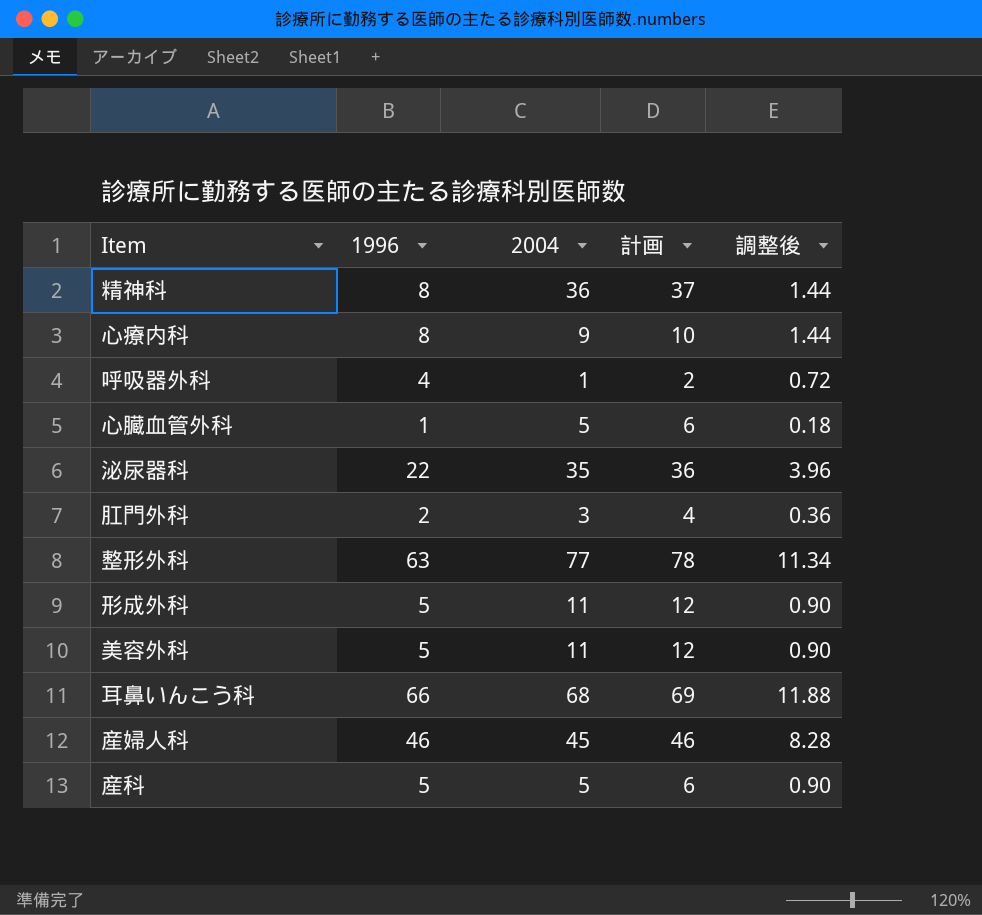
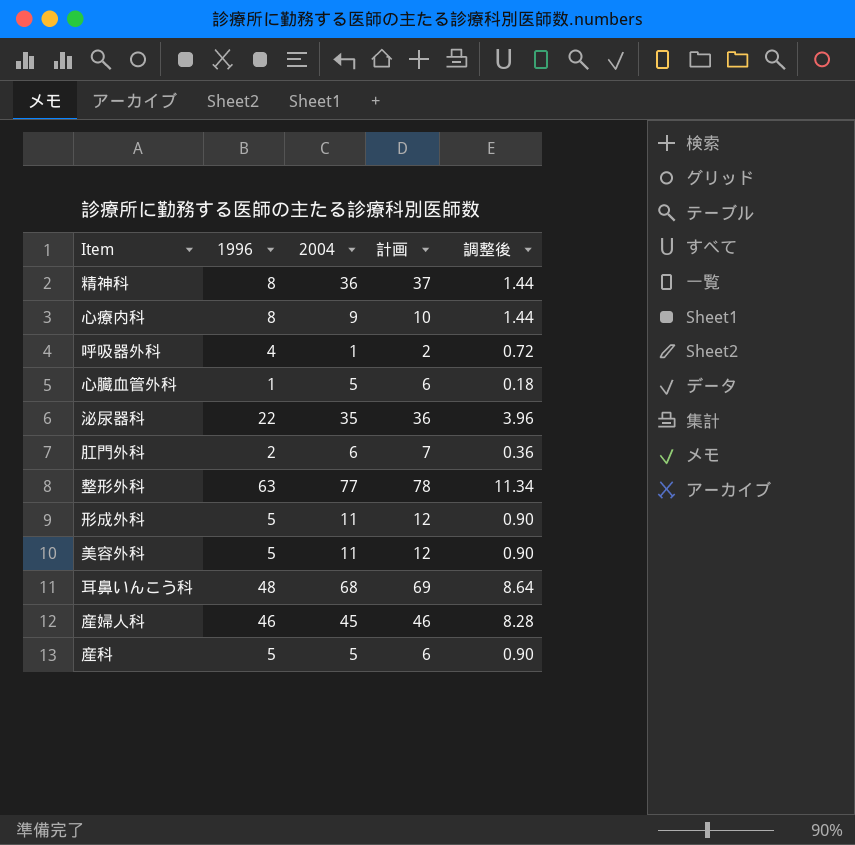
肛門外科 | 2004: 3 -> 6
肛門外科 | 計画: 4 -> 7
耳鼻いんこう科 | 1996: 66 -> 48
耳鼻いんこう科 | 調整後: 11.88 -> 8.64

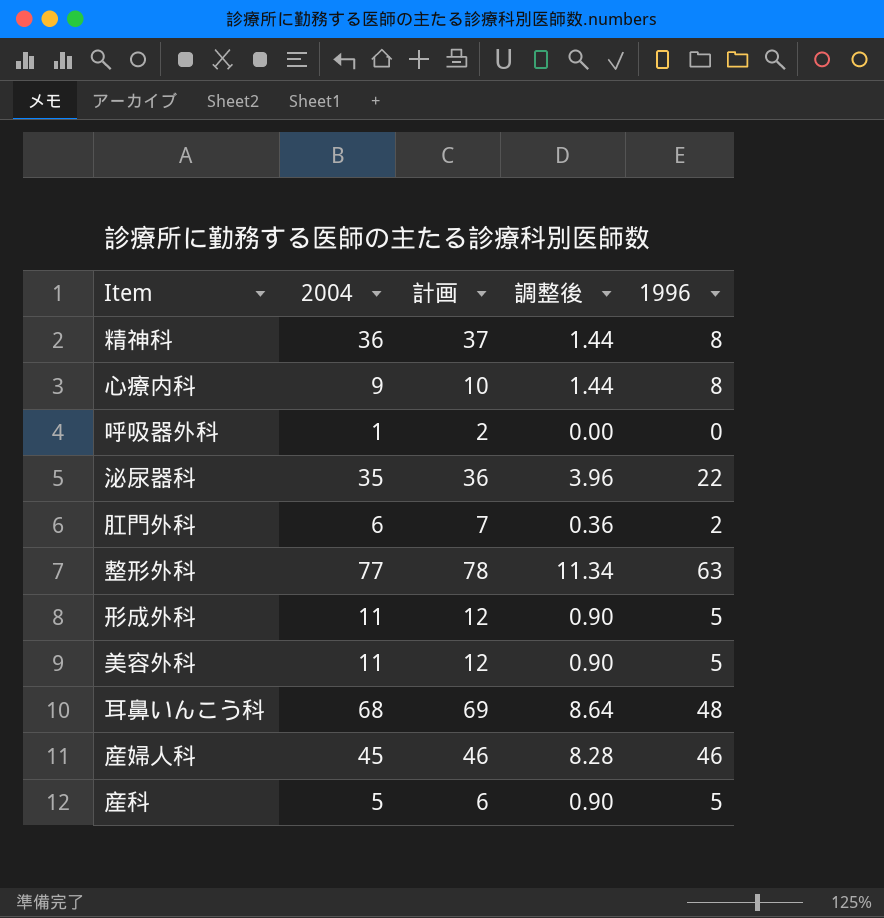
column 1996 | position: 2 -> 5
row 心臓血管外科: 1 | 5 | 6 | 0.18 -> none
呼吸器外科 | 調整後: 0.72 -> 0.00
呼吸器外科 | 1996: 4 -> 0

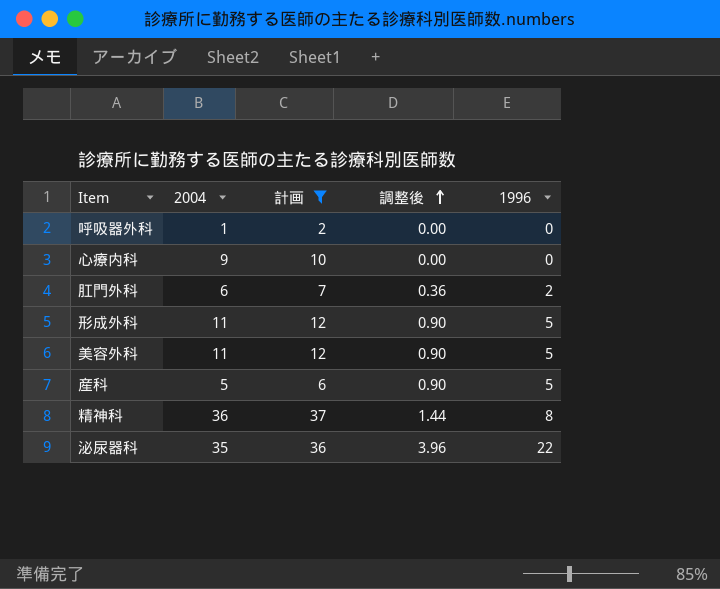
filter: none -> 計画 <= 37
row order: none -> 調整後 ascending
心療内科 | 調整後: 1.44 -> 0.00
心療内科 | 1996: 8 -> 0

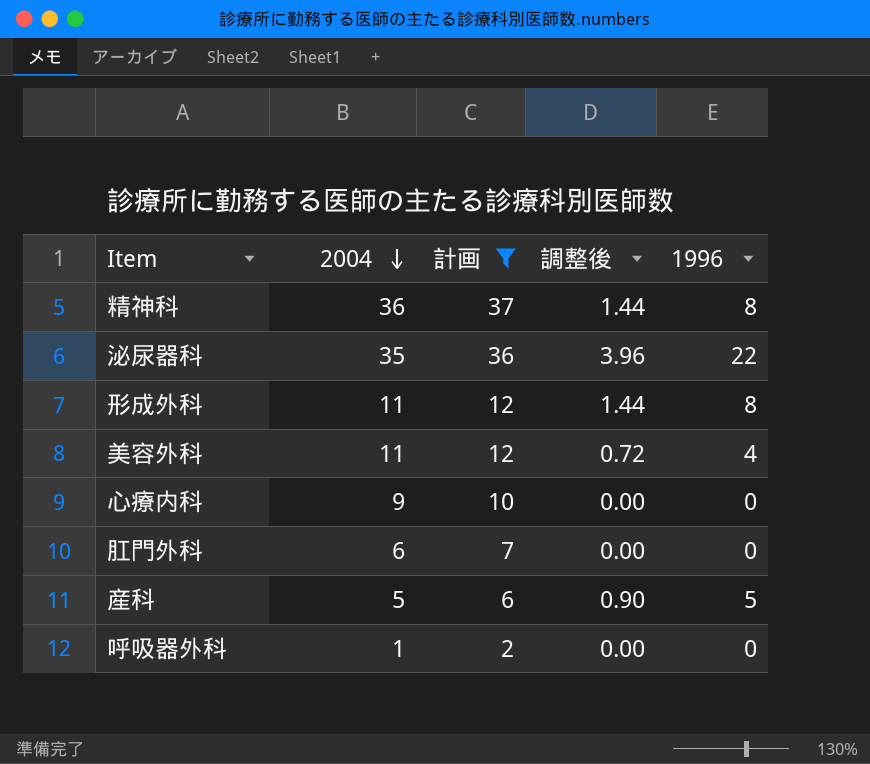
row order: 調整後 ascending -> 2004 descending
形成外科 | 調整後: 0.90 -> 1.44
形成外科 | 1996: 5 -> 8
美容外科 | 調整後: 0.90 -> 0.72
美容外科 | 1996: 5 -> 4
肛門外科 | 調整後: 0.36 -> 0.00
肛門外科 | 1996: 2 -> 0

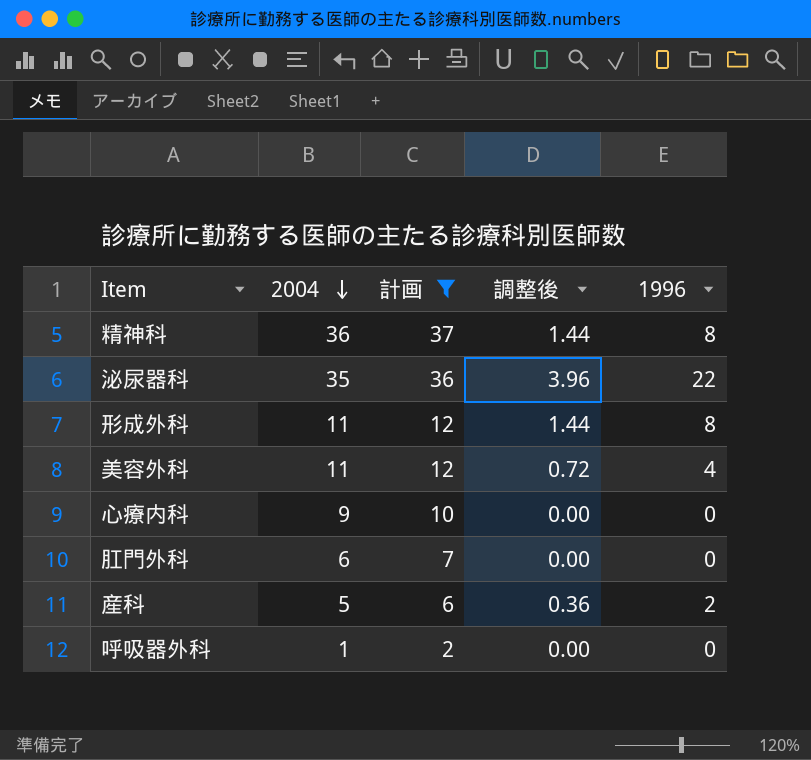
産科 | 調整後: 0.90 -> 0.36
産科 | 1996: 5 -> 2

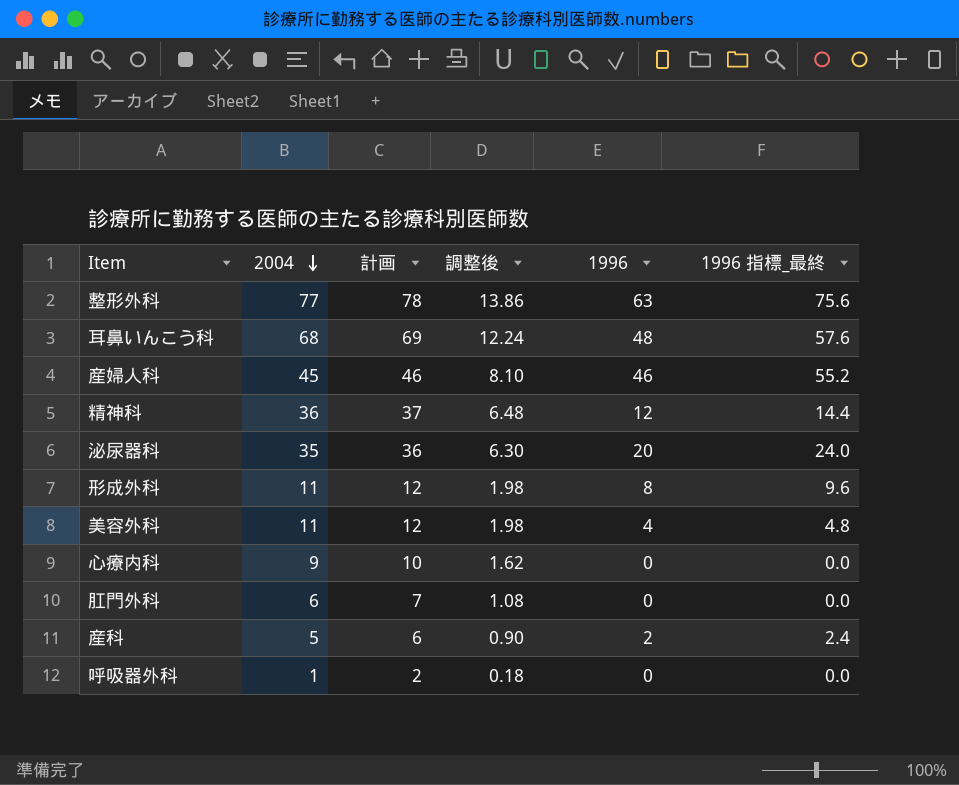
filter: 計画 <= 37 -> none
column 調整後 | formula: [1996] * 0.18 -> [2004] * 0.18
column 1996 指標_最終 | formula: none -> [1996] * 1.2
精神科 | 1996: 8 -> 12
泌尿器科 | 1996: 22 -> 20

